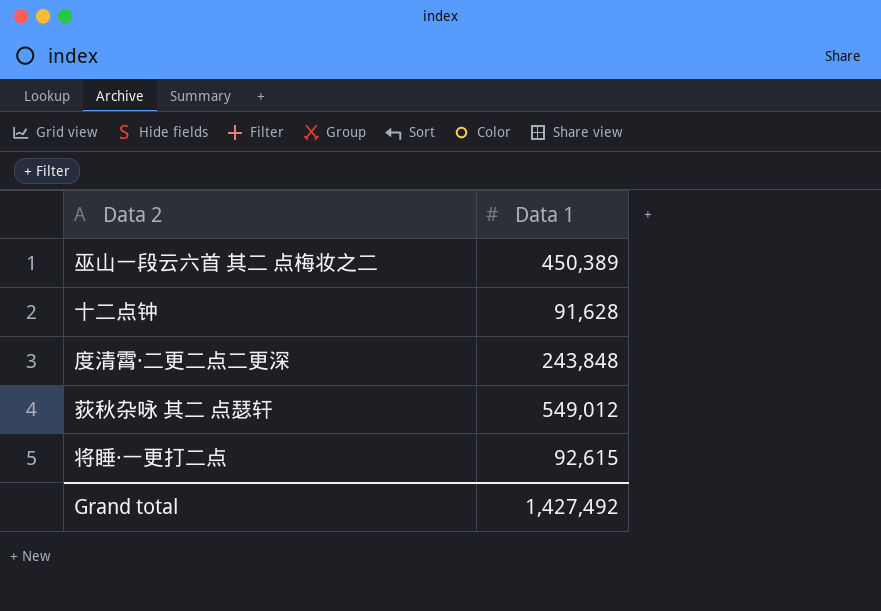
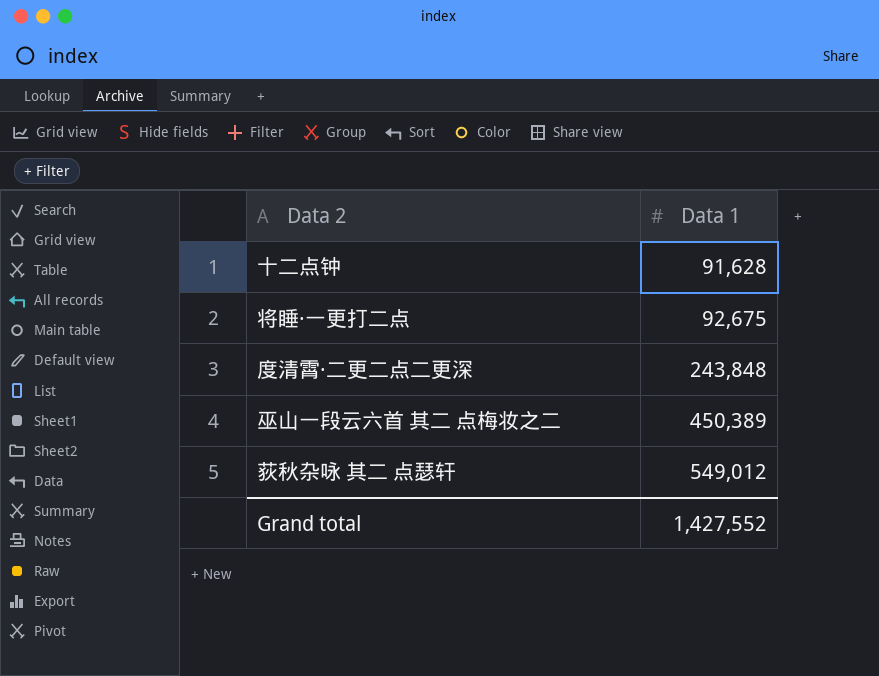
row order: none -> Data 1 ascending
将睡·一更打二点 | Data 1: 92,615 -> 92,675
Grand total | Data 1: 1,427,492 -> 1,427,552

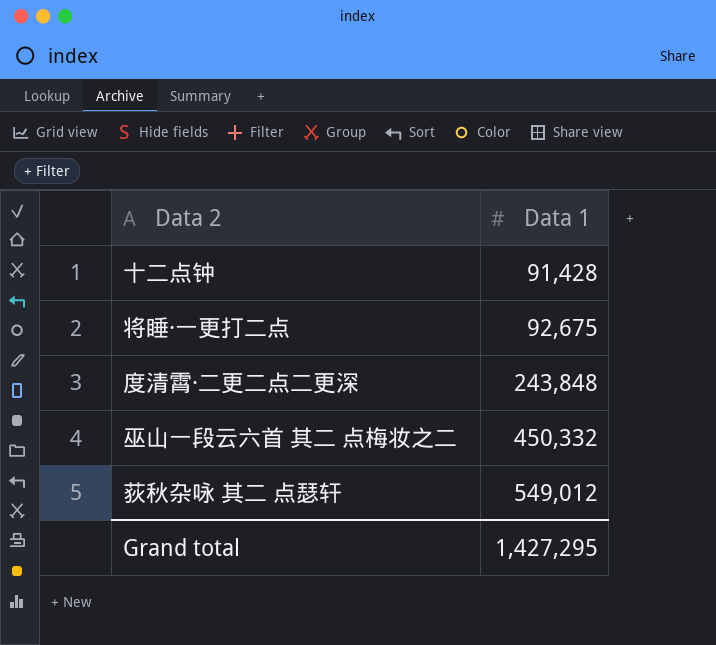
十二点钟 | Data 1: 91,628 -> 91,428
巫山一段云六首 其二 点梅妆之二 | Data 1: 450,389 -> 450,332
Grand total | Data 1: 1,427,552 -> 1,427,295

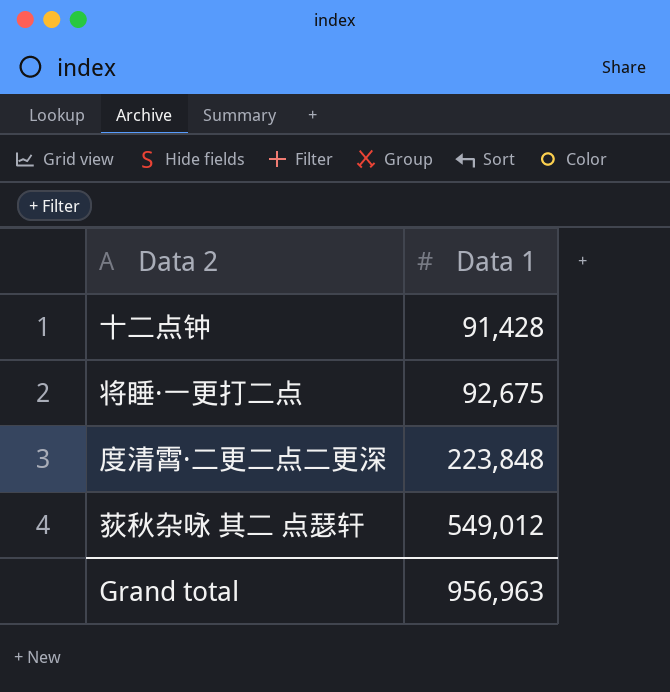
row 巫山一段云六首 其二 点梅妆之二: 450,332 -> none
度清霄·二更二点二更深 | Data 1: 243,848 -> 223,848
Grand total | Data 1: 1,427,295 -> 956,963

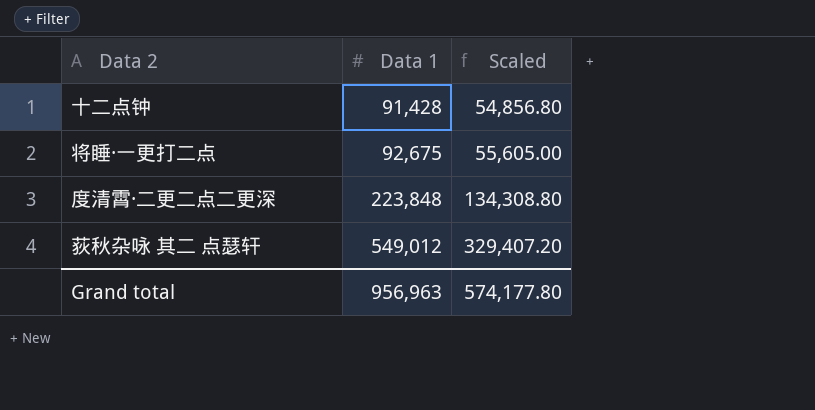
column Scaled | formula: none -> [Data 1] * 0.6

